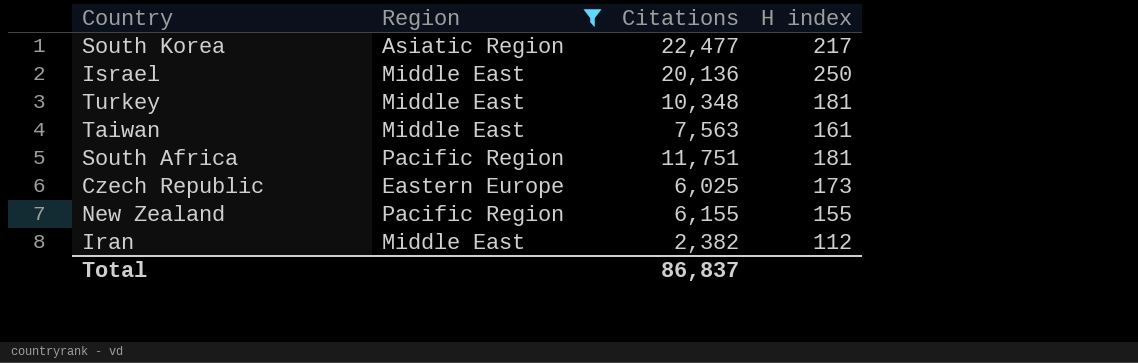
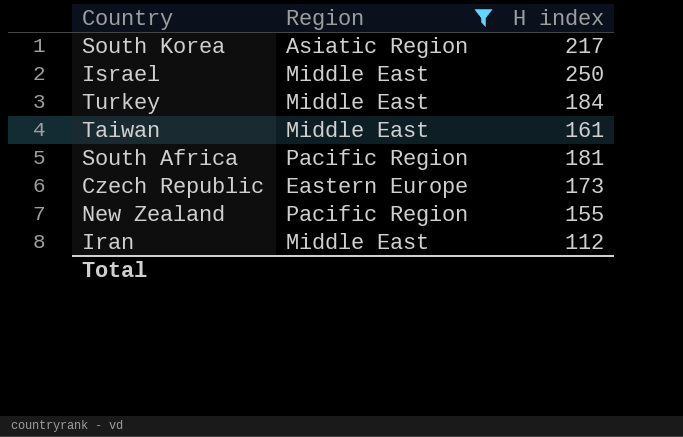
column Citations | position: 3 -> none
Turkey | H index: 181 -> 184

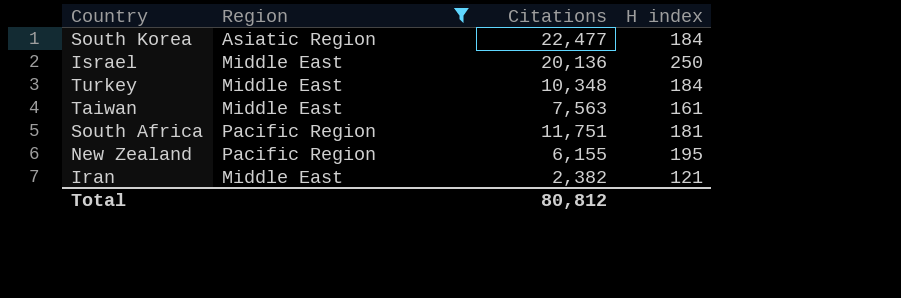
column Citations | position: none -> 3
row Czech Republic: Eastern Europe | 173 -> none
South Korea | H index: 217 -> 184
New Zealand | H index: 155 -> 195
Iran | H index: 112 -> 121

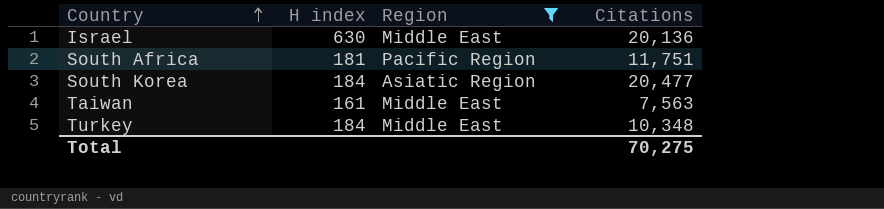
row order: none -> Country ascending
column H index | position: 4 -> 2
row New Zealand: Pacific Region | 6,155 | 195 -> none
row Iran: Middle East | 2,382 | 121 -> none
Israel | H index: 250 -> 630
South Korea | Citations: 22,477 -> 20,477
Total | Citations: 80,812 -> 70,275

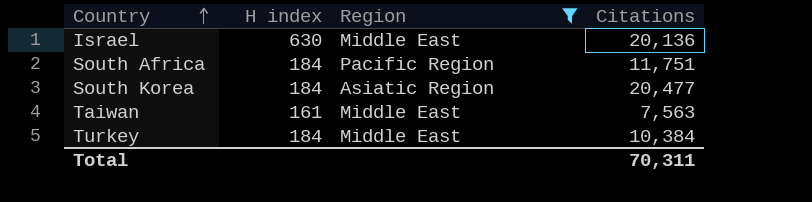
South Africa | H index: 181 -> 184
Turkey | Citations: 10,348 -> 10,384
Total | Citations: 70,275 -> 70,311

